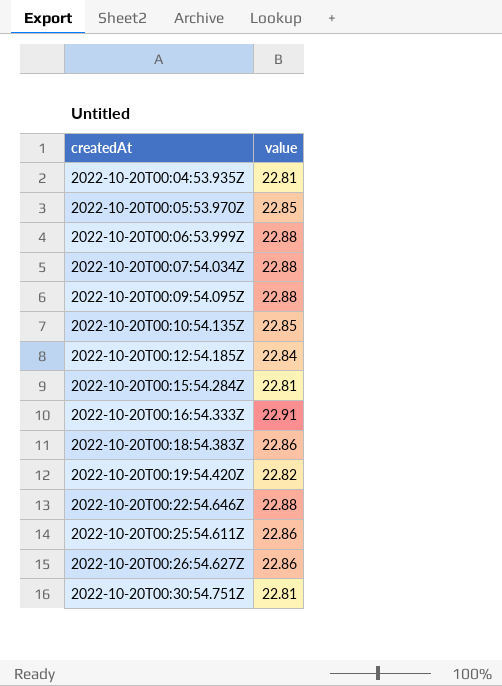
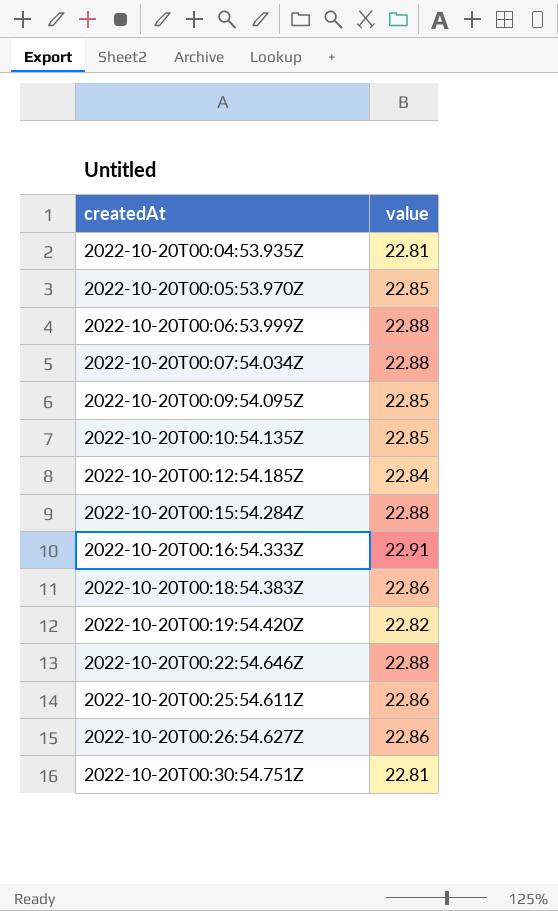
2022-10-20T00:09:54.095Z | value: 22.88 -> 22.85
2022-10-20T00:15:54.284Z | value: 22.81 -> 22.88

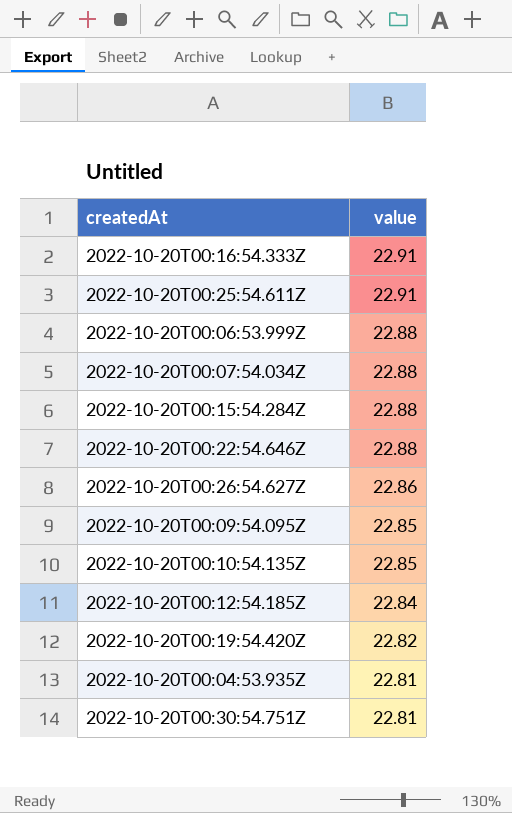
row order: createdAt ascending -> value descending
row 2022-10-20T00:05:53.970Z: 22.85 -> none
row 2022-10-20T00:18:54.383Z: 22.86 -> none
2022-10-20T00:25:54.611Z | value: 22.86 -> 22.91

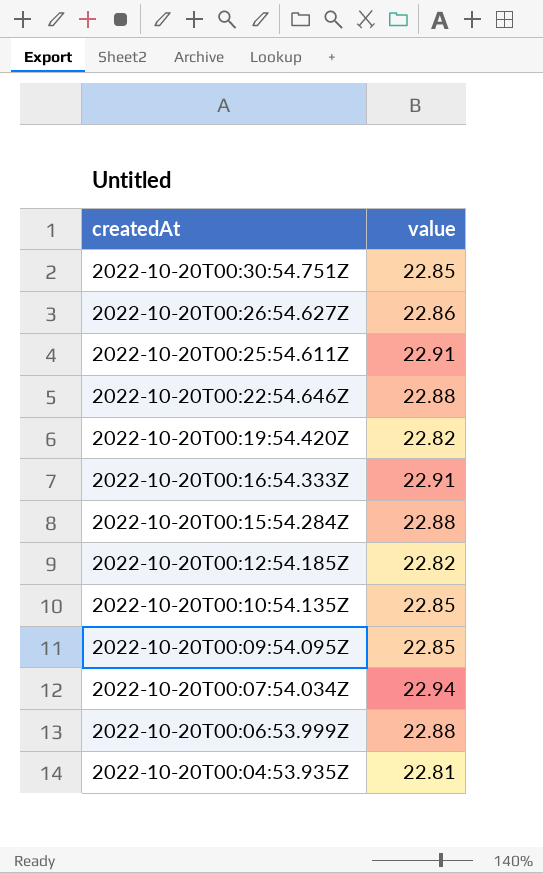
row order: value descending -> createdAt descending
2022-10-20T00:30:54.751Z | value: 22.81 -> 22.85
2022-10-20T00:12:54.185Z | value: 22.84 -> 22.82
2022-10-20T00:07:54.034Z | value: 22.88 -> 22.94

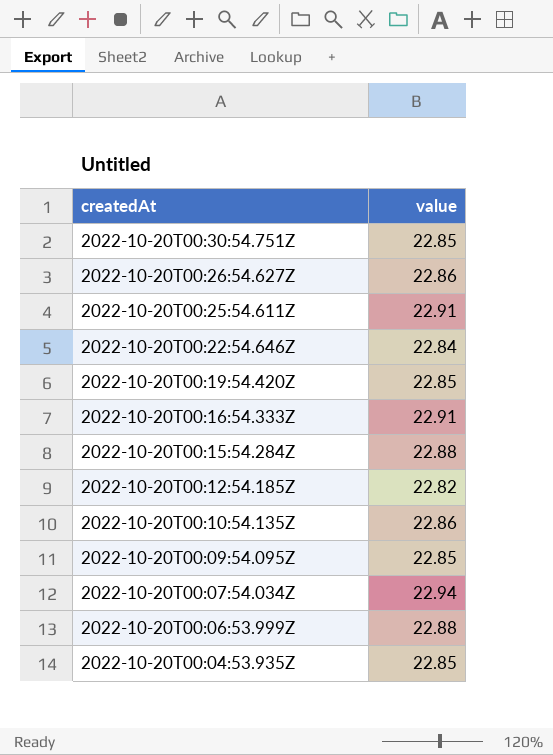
2022-10-20T00:22:54.646Z | value: 22.88 -> 22.84
2022-10-20T00:19:54.420Z | value: 22.82 -> 22.85
2022-10-20T00:10:54.135Z | value: 22.85 -> 22.86
2022-10-20T00:04:53.935Z | value: 22.81 -> 22.85

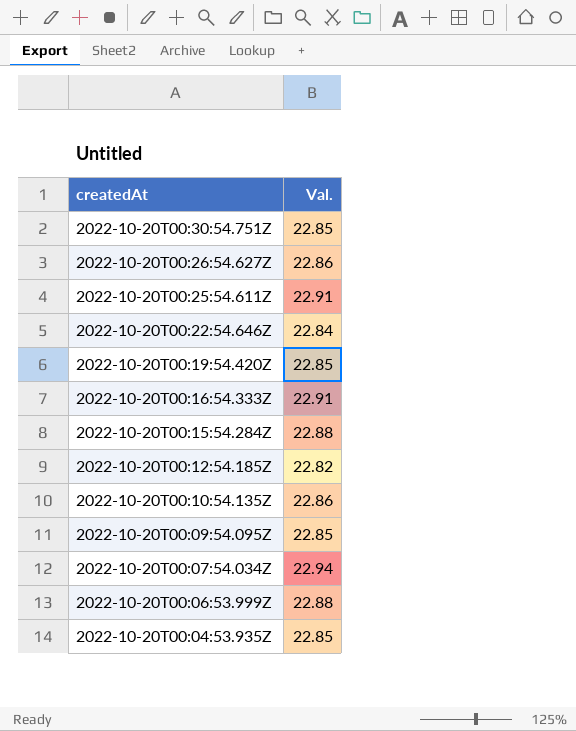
column name: value -> Val.

